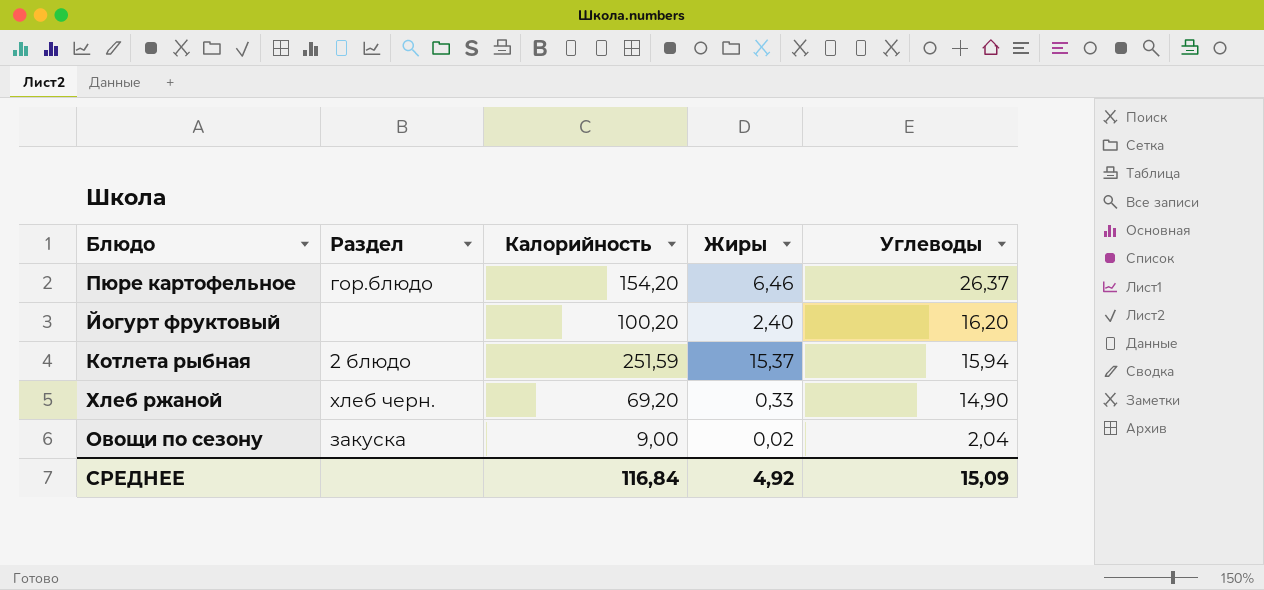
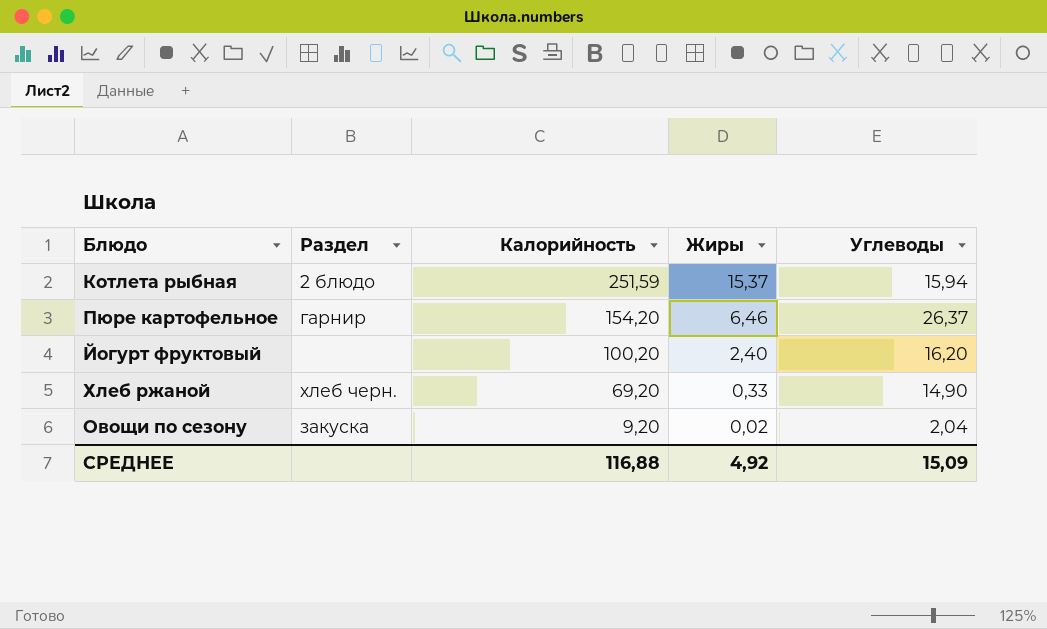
row order: Углеводы descending -> Калорийность descending
Пюре картофельное | Раздел: гор.блюдо -> гарнир
Овощи по сезону | Калорийность: 9,00 -> 9,20
СРЕДНЕЕ | Калорийность: 116,84 -> 116,88

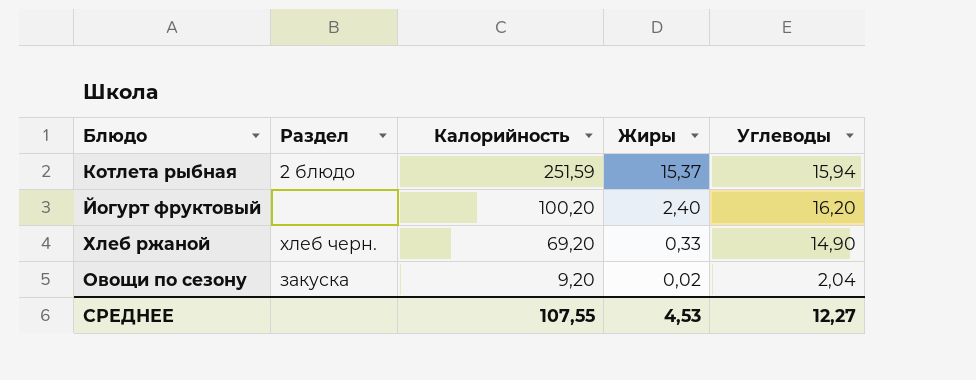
row Пюре картофельное: гарнир | 154,20 | 6,46 | 26,37 -> none
СРЕДНЕЕ | Калорийность: 116,88 -> 107,55
СРЕДНЕЕ | Жиры: 4,92 -> 4,53
СРЕДНЕЕ | Углеводы: 15,09 -> 12,27

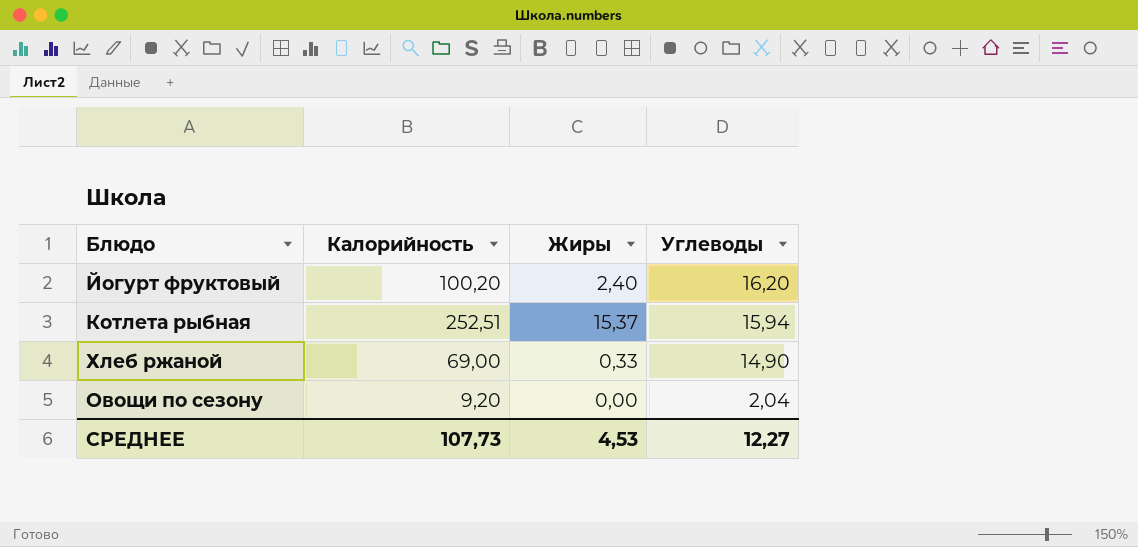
row order: Калорийность descending -> Углеводы descending
column Раздел | position: 2 -> none
Котлета рыбная | Калорийность: 251,59 -> 252,51
Хлеб ржаной | Калорийность: 69,20 -> 69,00
Овощи по сезону | Жиры: 0,02 -> 0,00
СРЕДНЕЕ | Калорийность: 107,55 -> 107,73

